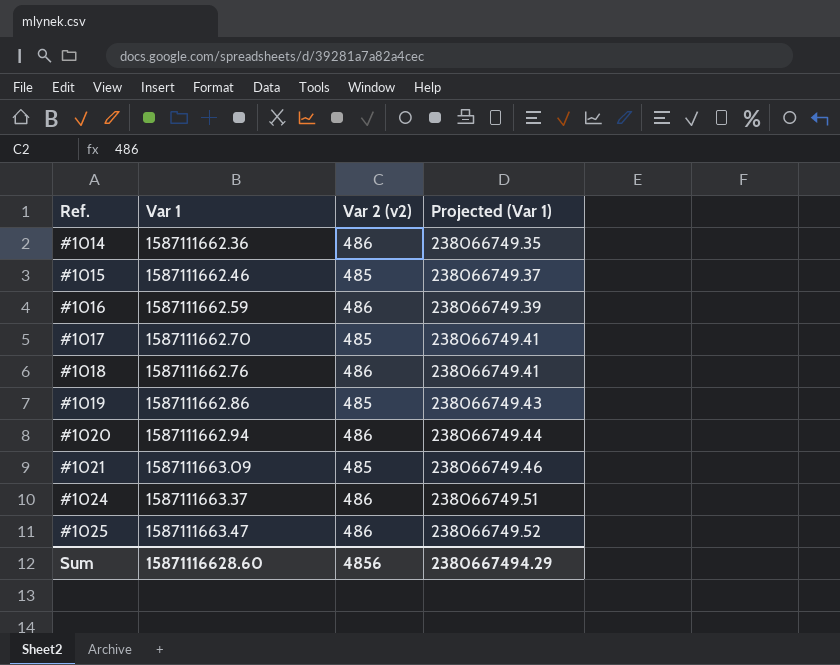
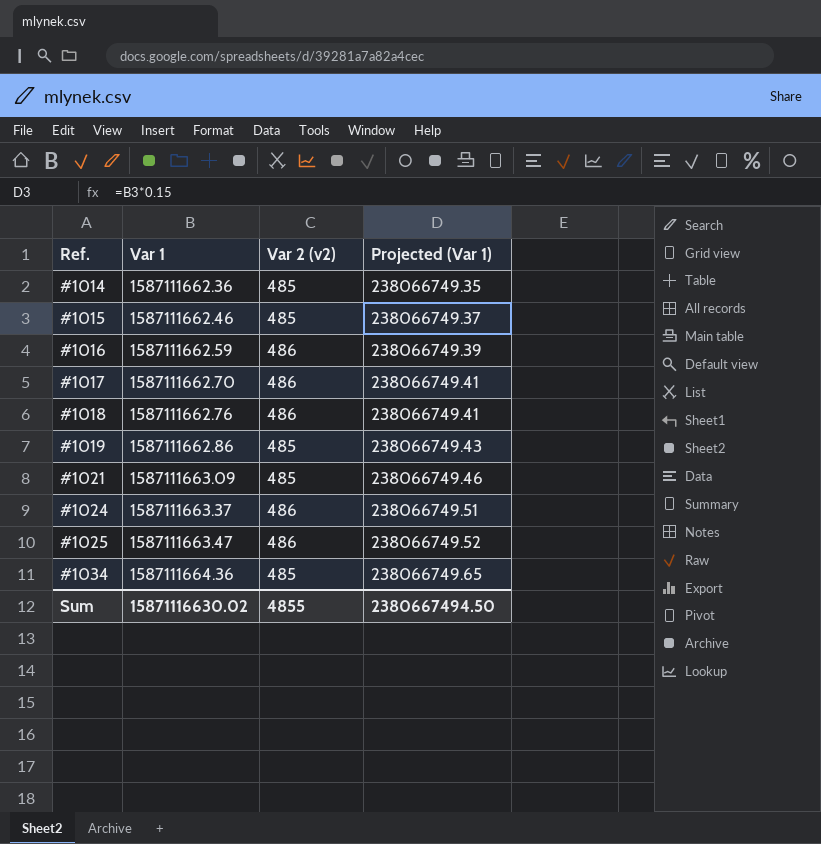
row #1020: 1587111662.94 | 486 | 238066749.44 -> none
#1014 | Var 2 (v2): 486 -> 485
#1017 | Var 2 (v2): 485 -> 486
row #1034: none -> 1587111664.36 | 485 | 238066749.65
Sum | Var 1: 15871116628.60 -> 15871116630.02
Sum | Var 2 (v2): 4856 -> 4855
Sum | Projected (Var 1): 2380667494.29 -> 2380667494.50

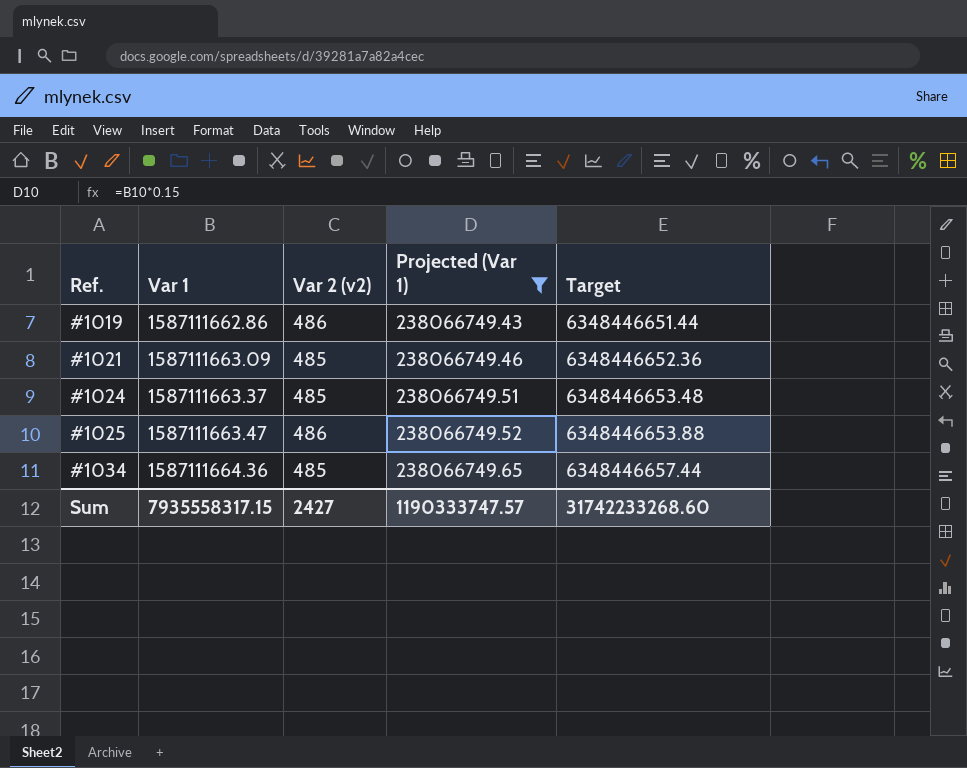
filter: none -> Projected (Var 1) >= 238066749.43
column Target | formula: none -> [Var 1] * 4
#1019 | Var 2 (v2): 485 -> 486
#1024 | Var 2 (v2): 486 -> 485
Sum | Var 1: 15871116630.02 -> 7935558317.15
Sum | Var 2 (v2): 4855 -> 2427
Sum | Projected (Var 1): 2380667494.50 -> 1190333747.57

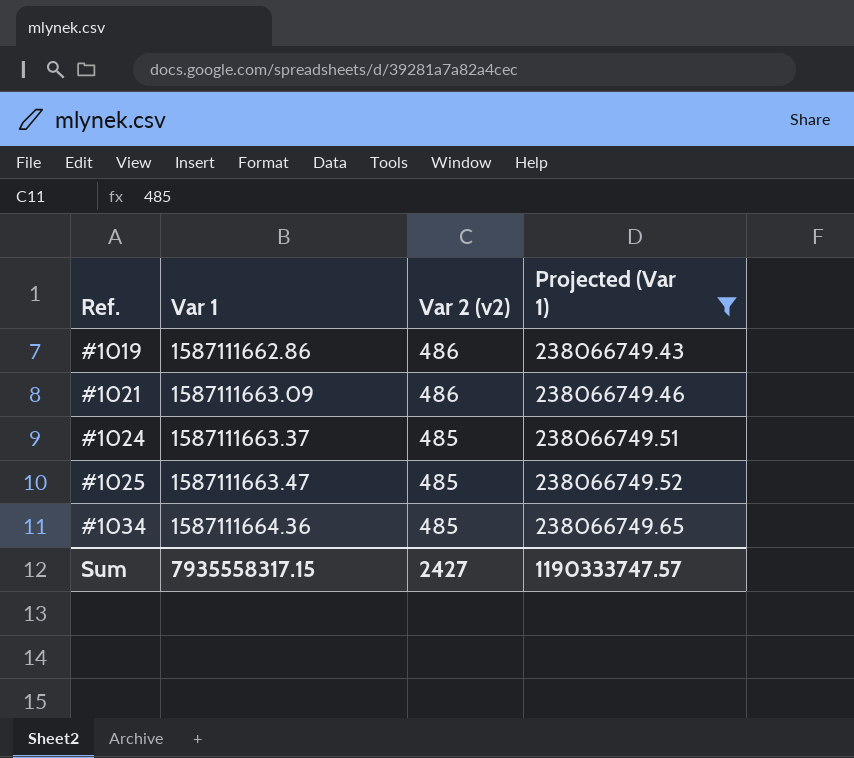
column Target | formula: [Var 1] * 4 -> none
#1021 | Var 2 (v2): 485 -> 486
#1025 | Var 2 (v2): 486 -> 485

